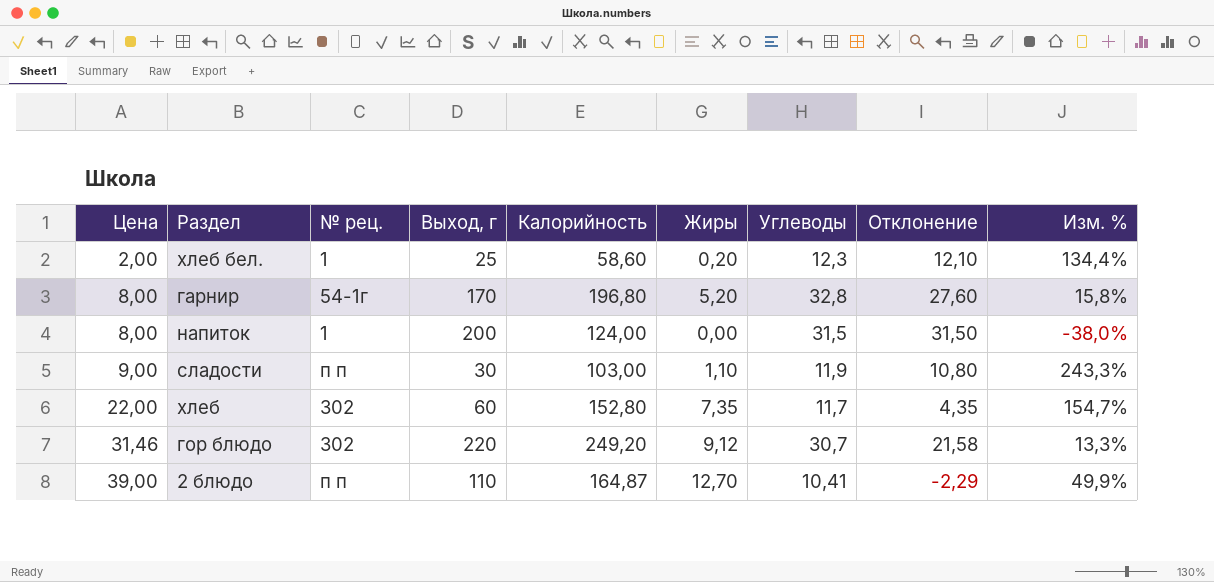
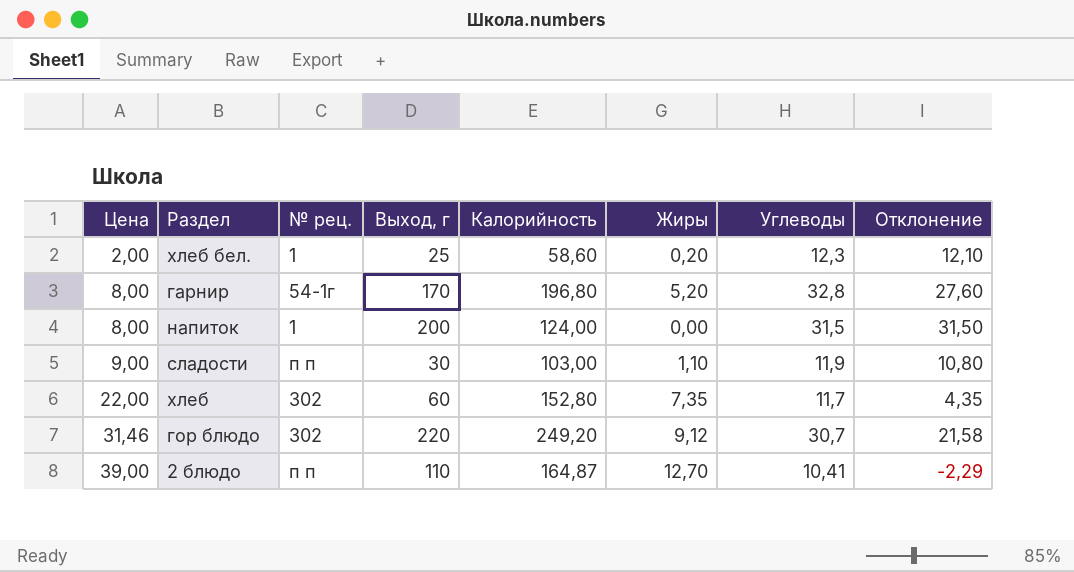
column Изм. % | formula: ([Калорийность] - [Выход, г]) / [Выход, г] -> none

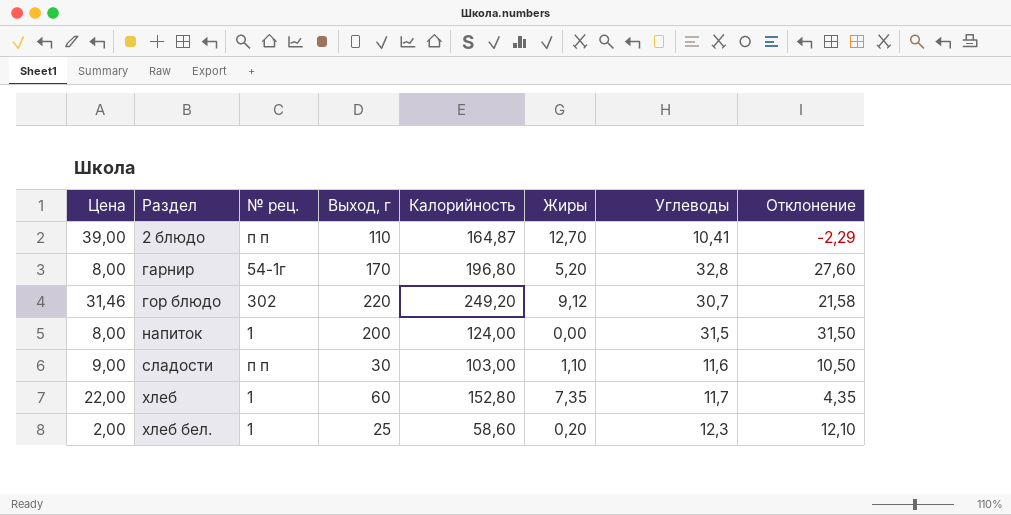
row order: Цена ascending -> Раздел ascending
сладости | Углеводы: 11,9 -> 11,6
сладости | Отклонение: 10,80 -> 10,50
хлеб | № рец.: 302 -> 1

